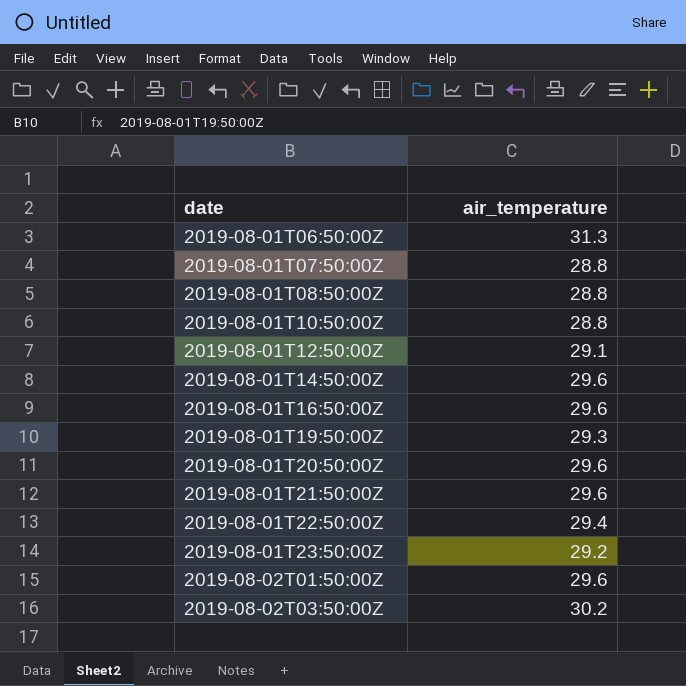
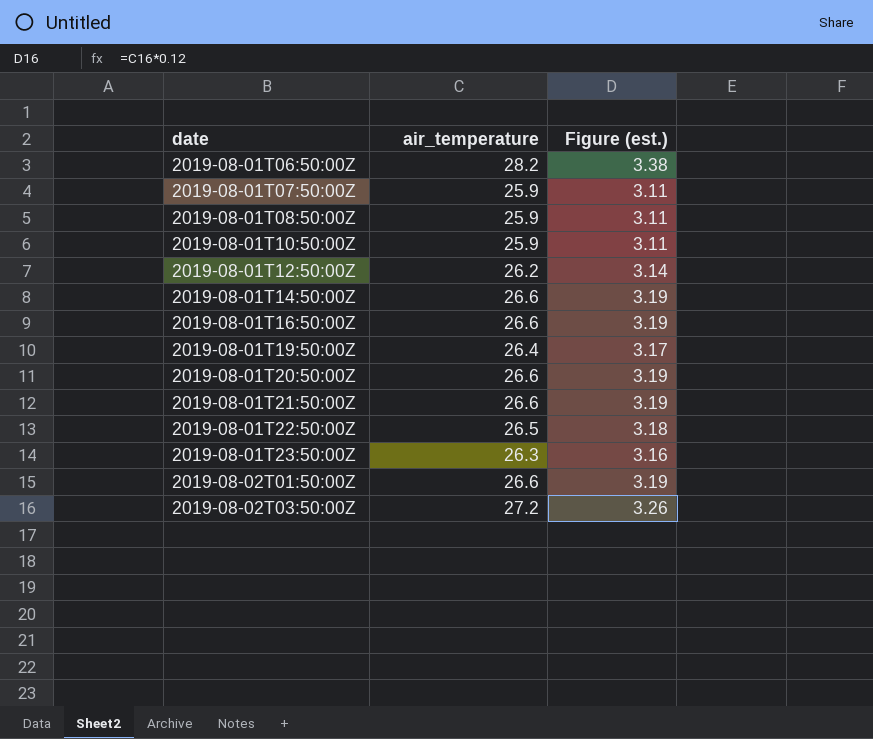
column Figure (est.) | formula: none -> [air_temperature] * 0.12
2019-08-01T06:50:00Z | air_temperature: 31.3 -> 28.2
2019-08-01T07:50:00Z | air_temperature: 28.8 -> 25.9
2019-08-01T08:50:00Z | air_temperature: 28.8 -> 25.9
2019-08-01T10:50:00Z | air_temperature: 28.8 -> 25.9
2019-08-01T12:50:00Z | air_temperature: 29.1 -> 26.2
2019-08-01T14:50:00Z | air_temperature: 29.6 -> 26.6
2019-08-01T16:50:00Z | air_temperature: 29.6 -> 26.6
2019-08-01T19:50:00Z | air_temperature: 29.3 -> 26.4
2019-08-01T20:50:00Z | air_temperature: 29.6 -> 26.6
2019-08-01T21:50:00Z | air_temperature: 29.6 -> 26.6
2019-08-01T22:50:00Z | air_temperature: 29.4 -> 26.5
2019-08-01T23:50:00Z | air_temperature: 29.2 -> 26.3
2019-08-02T01:50:00Z | air_temperature: 29.6 -> 26.6
2019-08-02T03:50:00Z | air_temperature: 30.2 -> 27.2

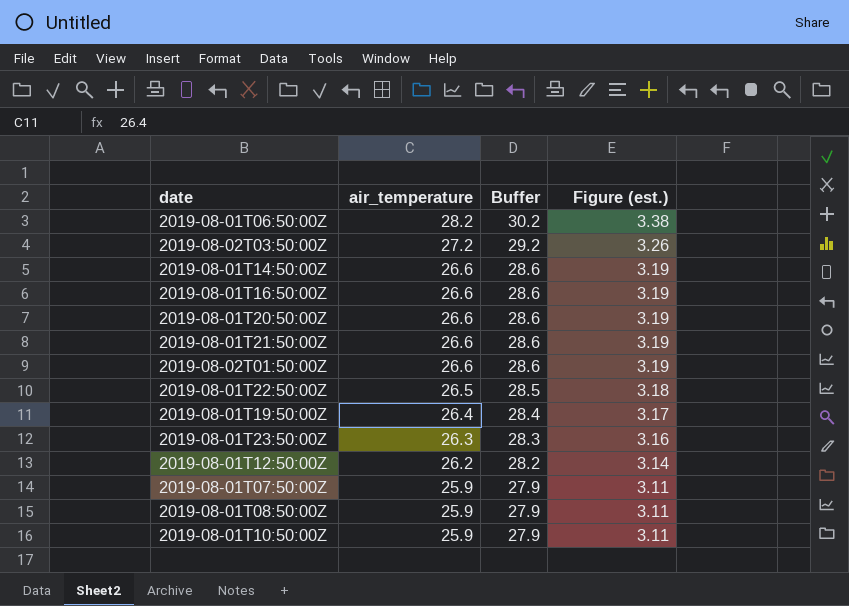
row order: date ascending -> air_temperature descending
column Buffer | formula: none -> [air_temperature] + 2

